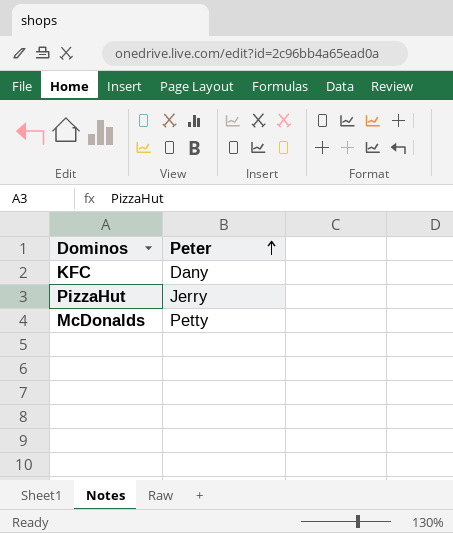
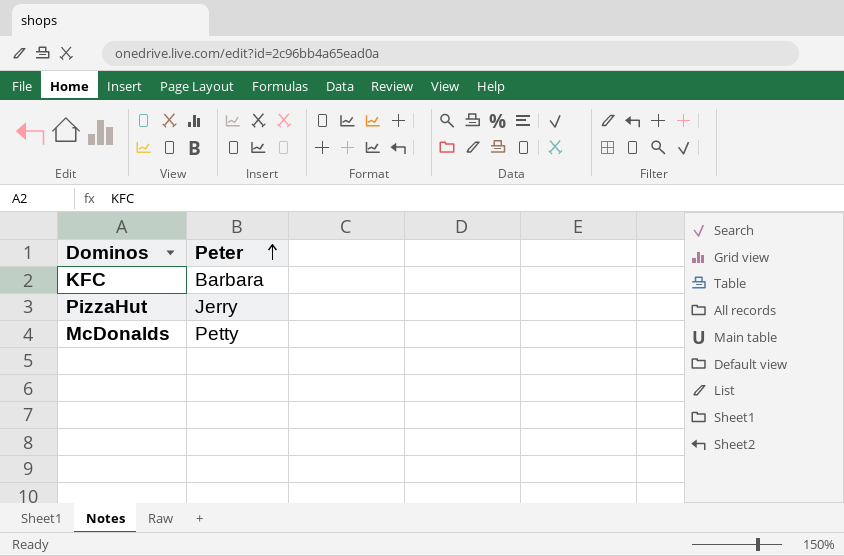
KFC | Peter: Dany -> Barbara

